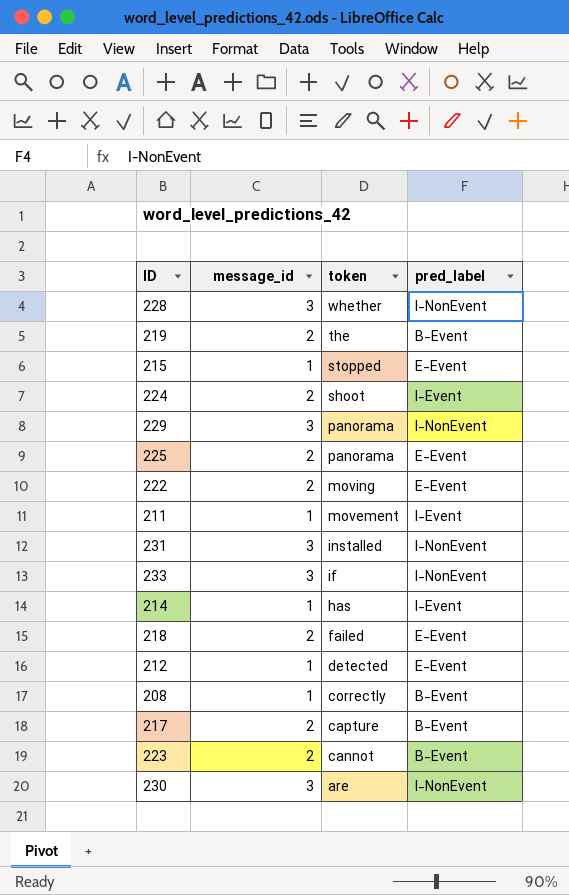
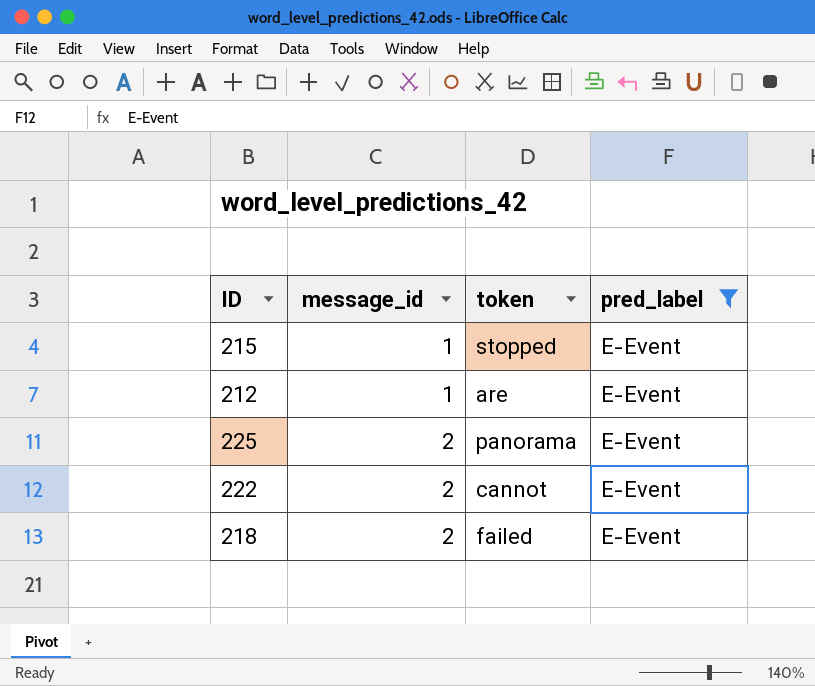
filter: none -> pred_label = E-Event
row order: token descending -> message_id ascending
212 | token: detected -> are
222 | token: moving -> cannot

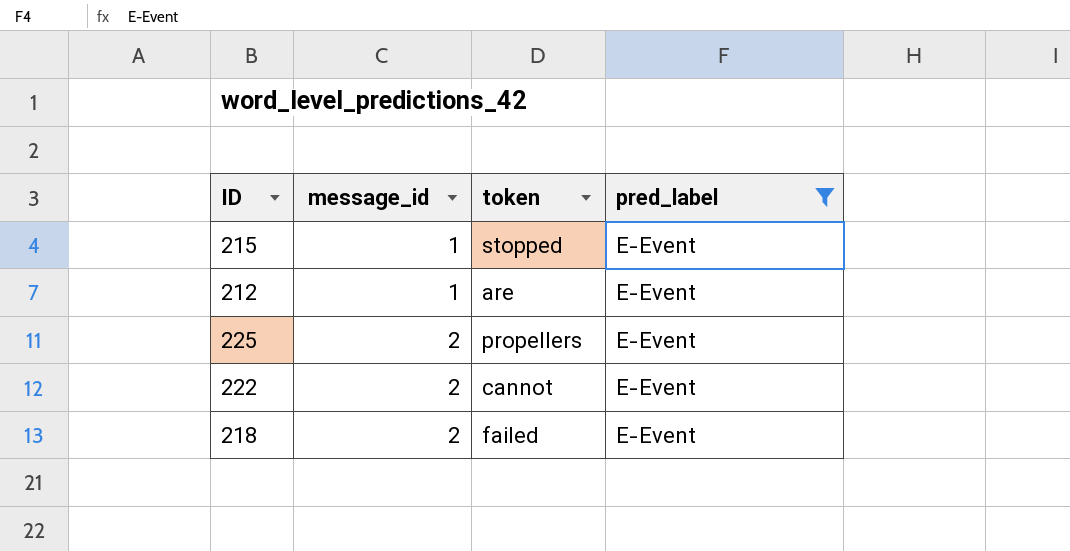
225 | token: panorama -> propellers

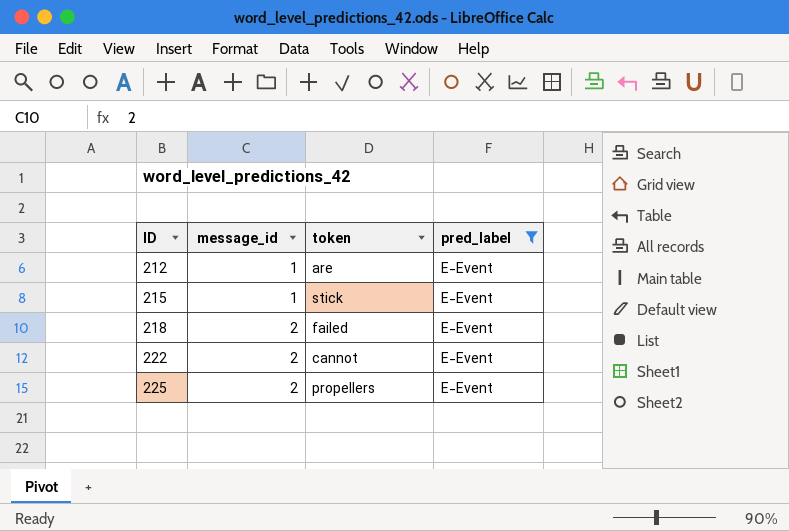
row order: message_id ascending -> ID ascending
215 | token: stopped -> stick

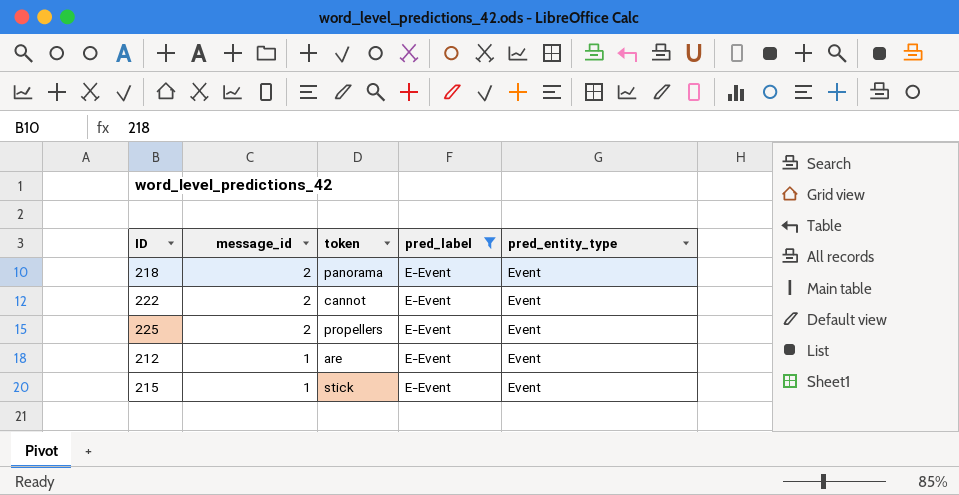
row order: ID ascending -> message_id descending
column pred_entity_type | position: none -> 5
218 | token: failed -> panorama

